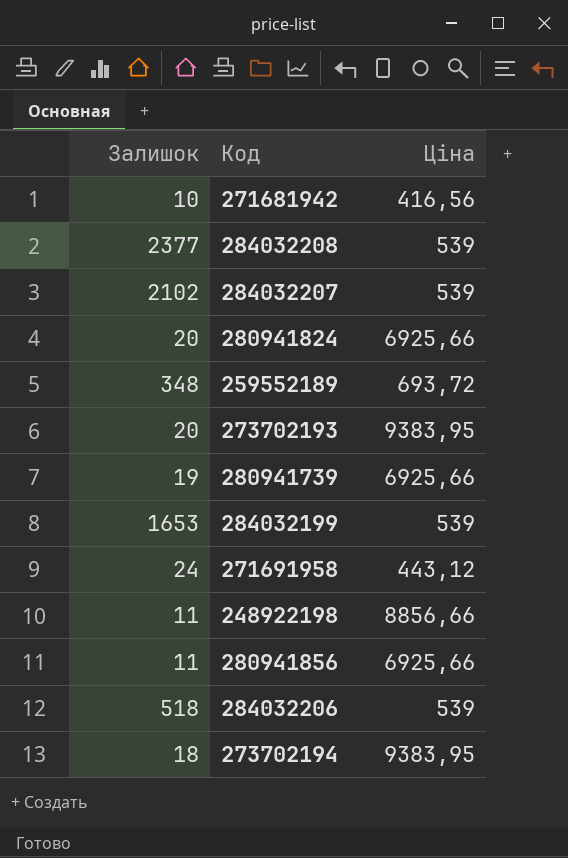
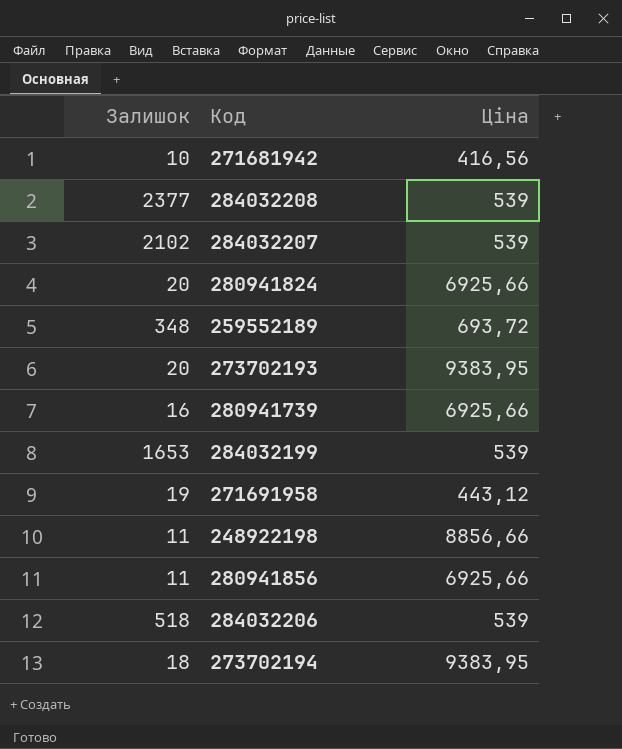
280941739 | Залишок: 19 -> 16
271691958 | Залишок: 24 -> 19

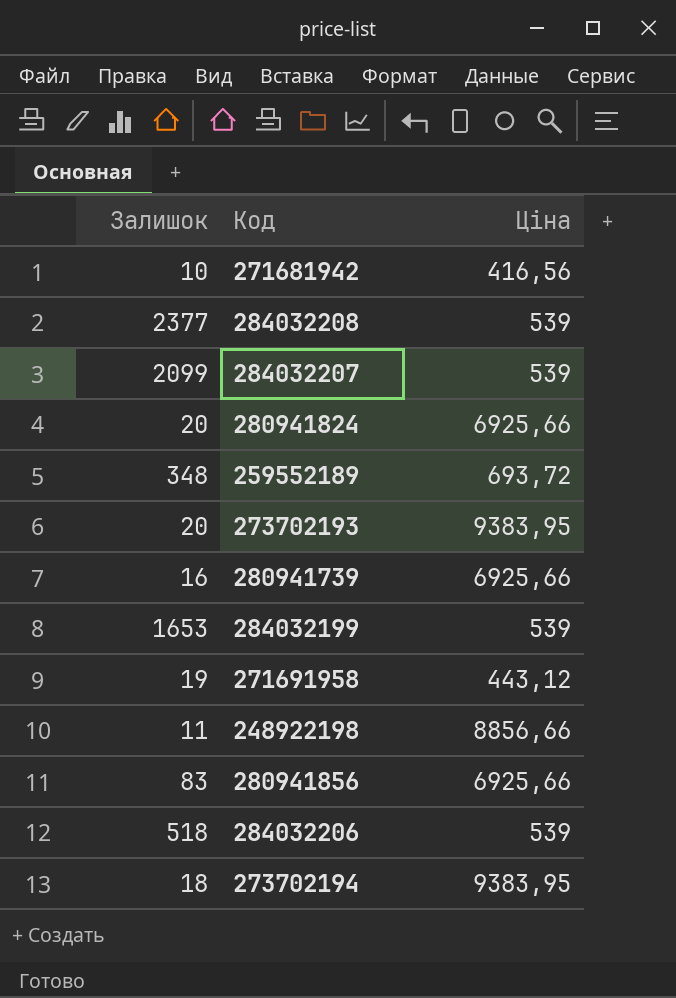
284032207 | Залишок: 2102 -> 2099
280941856 | Залишок: 11 -> 83

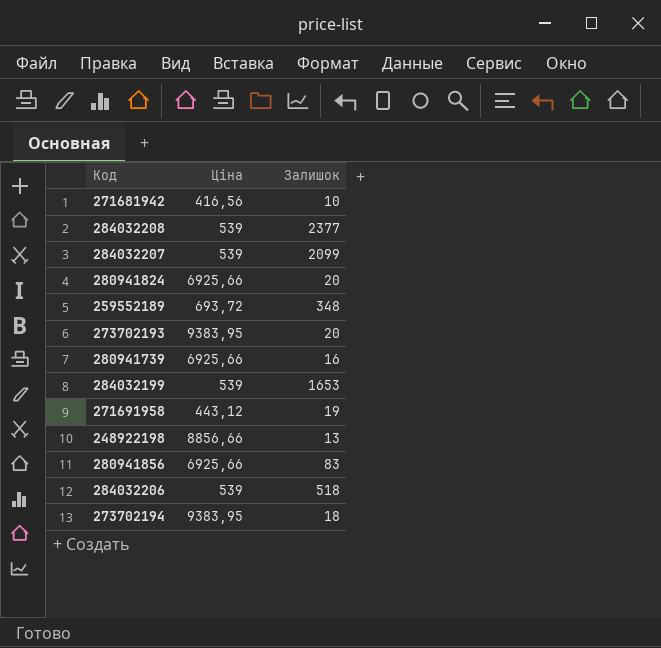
column Залишок | position: 1 -> 3
248922198 | Залишок: 11 -> 13

